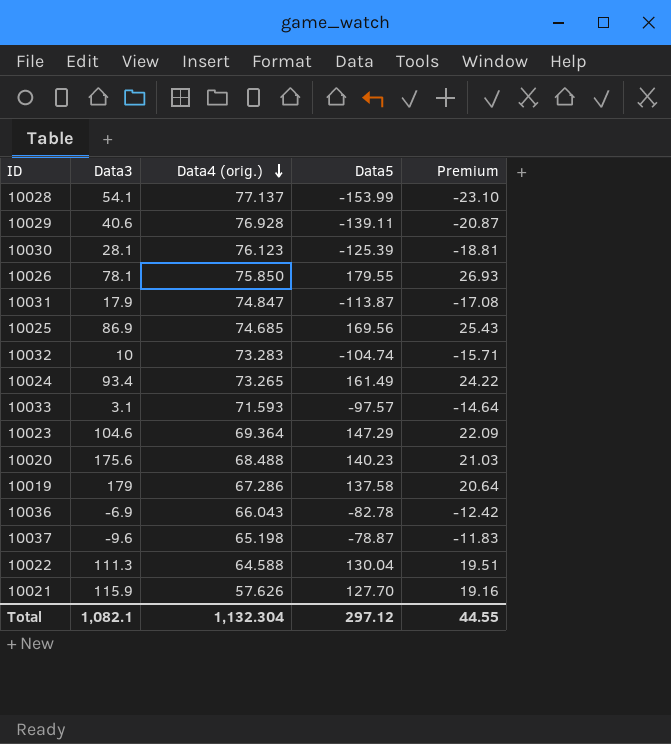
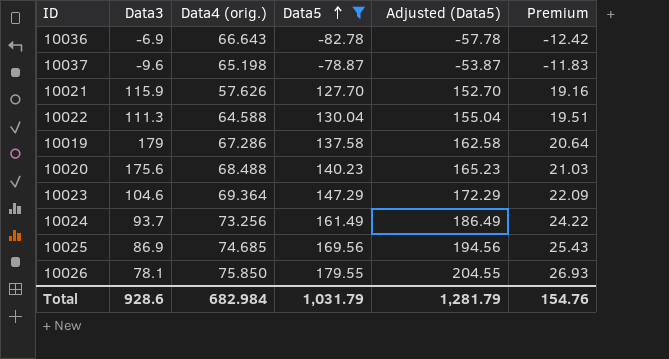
filter: none -> Data5 >= -82.78
row order: Data4 (orig.) descending -> Data5 ascending
column Adjusted (Data5) | formula: none -> [Data5] + 25
10036 | Data4 (orig.): 66.043 -> 66.643
10024 | Data3: 93.4 -> 93.7
10024 | Data4 (orig.): 73.265 -> 73.256
Total | Data3: 1,082.1 -> 928.6
Total | Data4 (orig.): 1,132.304 -> 682.984
Total | Data5: 297.12 -> 1,031.79
Total | Premium: 44.55 -> 154.76

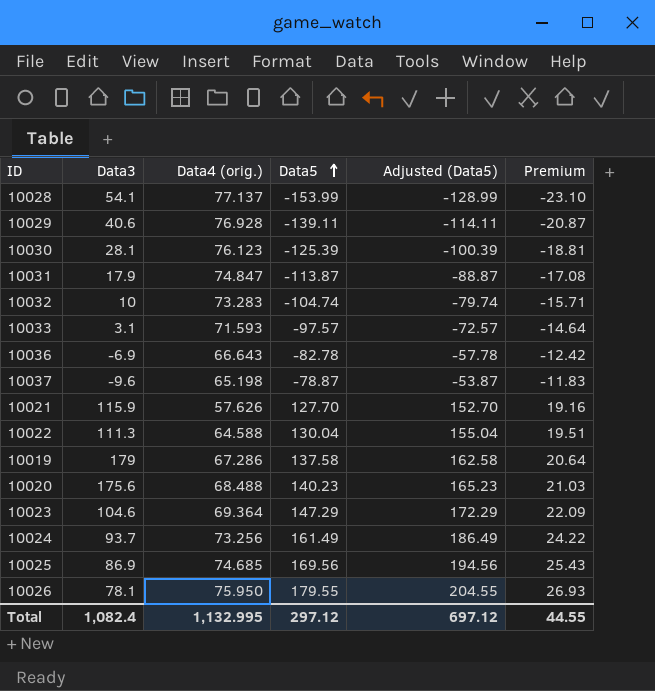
filter: Data5 >= -82.78 -> none
10026 | Data4 (orig.): 75.850 -> 75.950
Total | Data3: 928.6 -> 1,082.4
Total | Data4 (orig.): 682.984 -> 1,132.995
Total | Data5: 1,031.79 -> 297.12
Total | Adjusted (Data5): 1,281.79 -> 697.12
Total | Premium: 154.76 -> 44.55

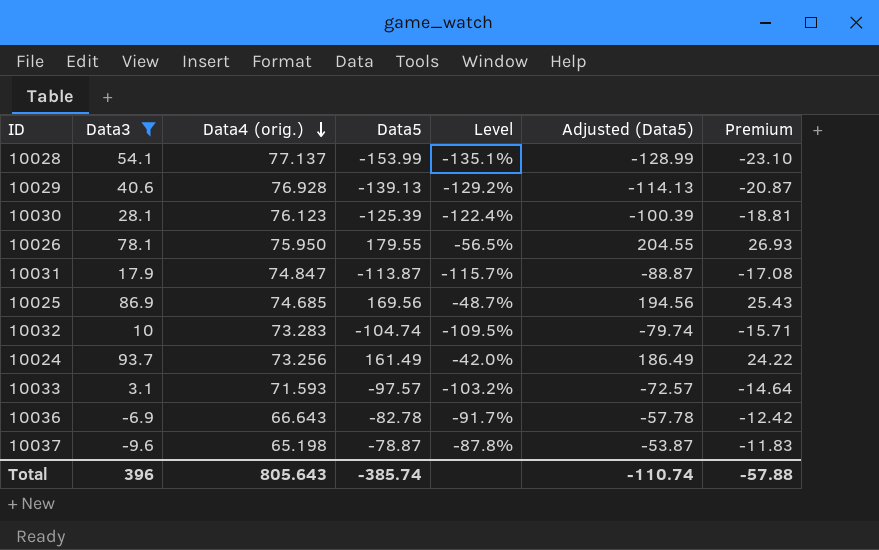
filter: none -> Data3 <= 93.7
row order: Data5 ascending -> Data4 (orig.) descending
column Level | formula: none -> ([Data3] - [Data5]) / [Data5]
10029 | Data5: -139.11 -> -139.13
10029 | Adjusted (Data5): -114.11 -> -114.13
Total | Data3: 1,082.4 -> 396
Total | Data4 (orig.): 1,132.995 -> 805.643
Total | Data5: 297.12 -> -385.74
Total | Adjusted (Data5): 697.12 -> -110.74
Total | Premium: 44.55 -> -57.88

